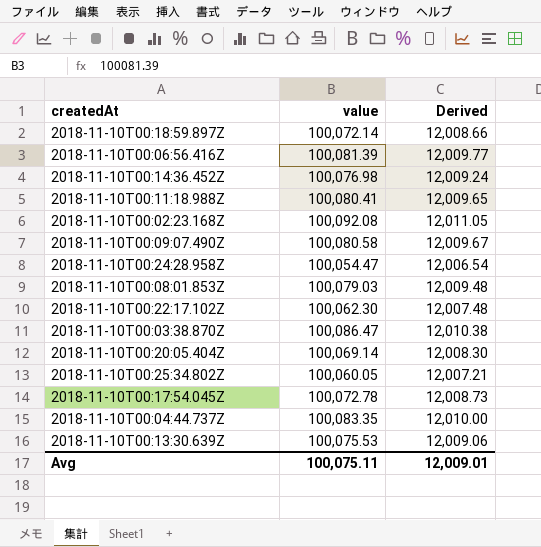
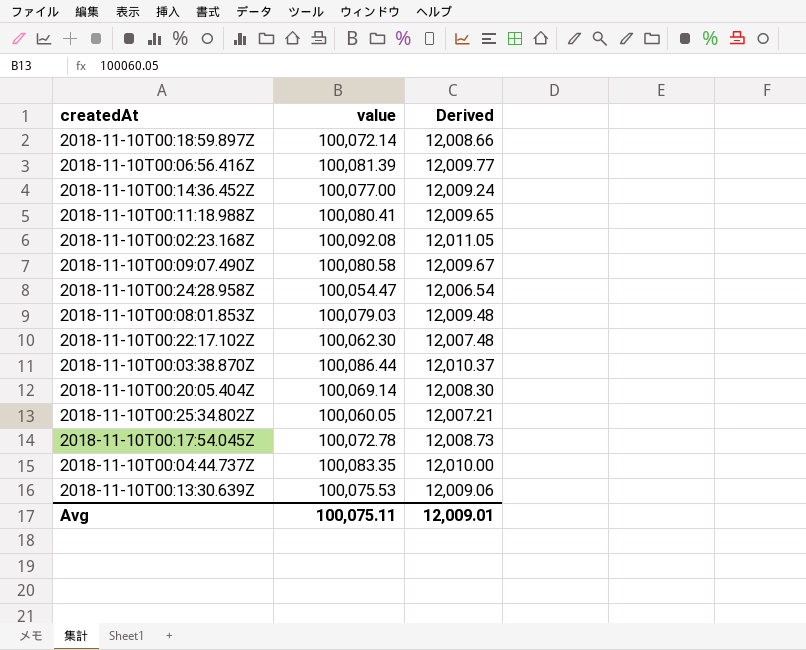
2018-11-10T00:14:36.452Z | value: 100,076.98 -> 100,077.00
2018-11-10T00:03:38.870Z | value: 100,086.47 -> 100,086.44
2018-11-10T00:03:38.870Z | Derived: 12,010.38 -> 12,010.37

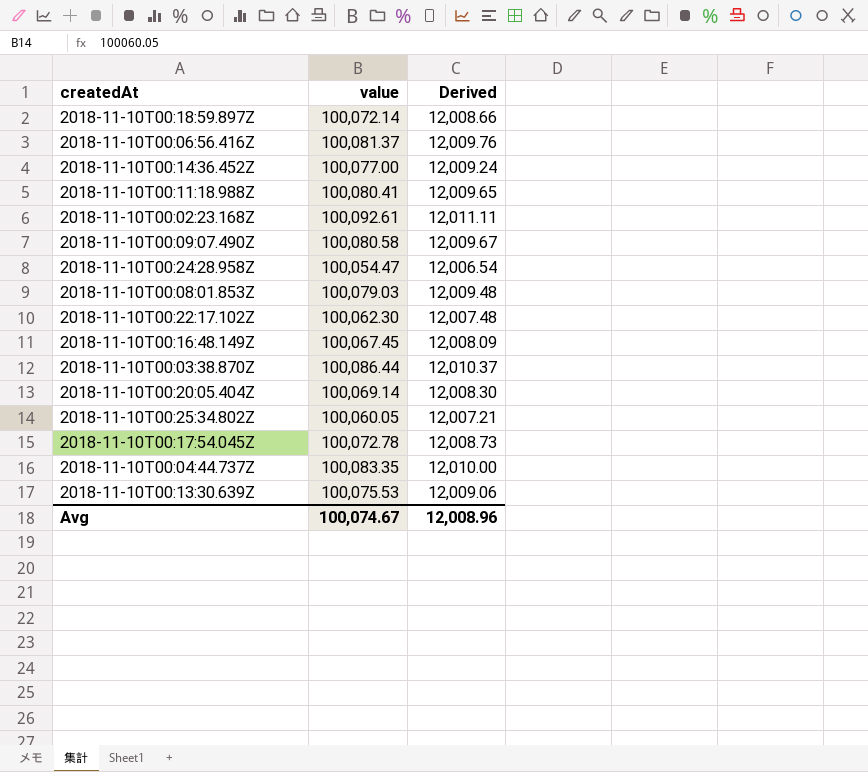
2018-11-10T00:06:56.416Z | value: 100,081.39 -> 100,081.37
2018-11-10T00:06:56.416Z | Derived: 12,009.77 -> 12,009.76
2018-11-10T00:02:23.168Z | value: 100,092.08 -> 100,092.61
2018-11-10T00:02:23.168Z | Derived: 12,011.05 -> 12,011.11
row 2018-11-10T00:16:48.149Z: none -> 100,067.45 | 12,008.09
Avg | value: 100,075.11 -> 100,074.67
Avg | Derived: 12,009.01 -> 12,008.96

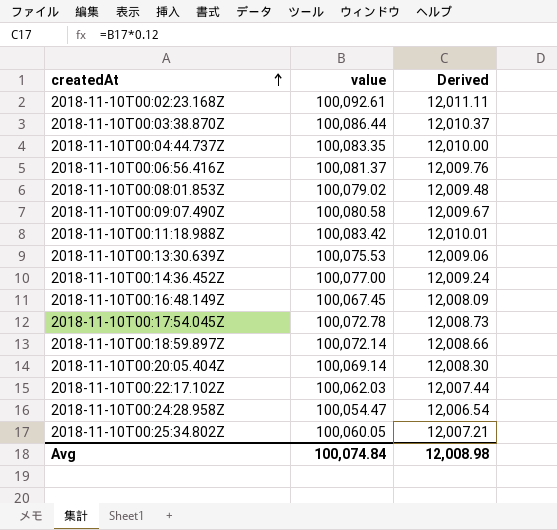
row order: none -> createdAt ascending
2018-11-10T00:08:01.853Z | value: 100,079.03 -> 100,079.02
2018-11-10T00:11:18.988Z | value: 100,080.41 -> 100,083.42
2018-11-10T00:11:18.988Z | Derived: 12,009.65 -> 12,010.01
2018-11-10T00:22:17.102Z | value: 100,062.30 -> 100,062.03
2018-11-10T00:22:17.102Z | Derived: 12,007.48 -> 12,007.44
Avg | value: 100,074.67 -> 100,074.84
Avg | Derived: 12,008.96 -> 12,008.98

